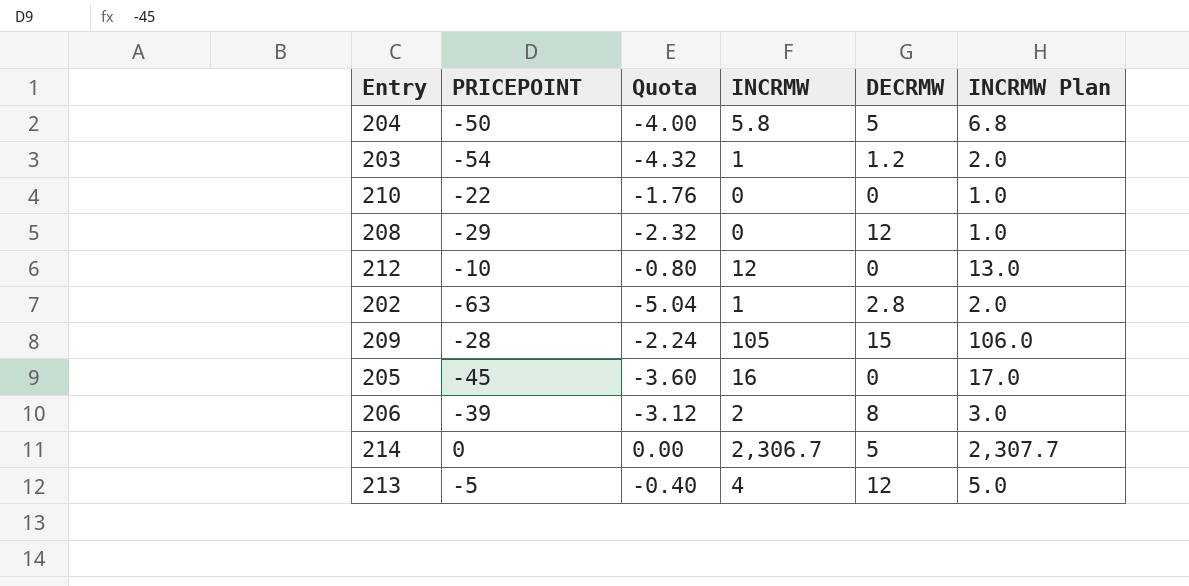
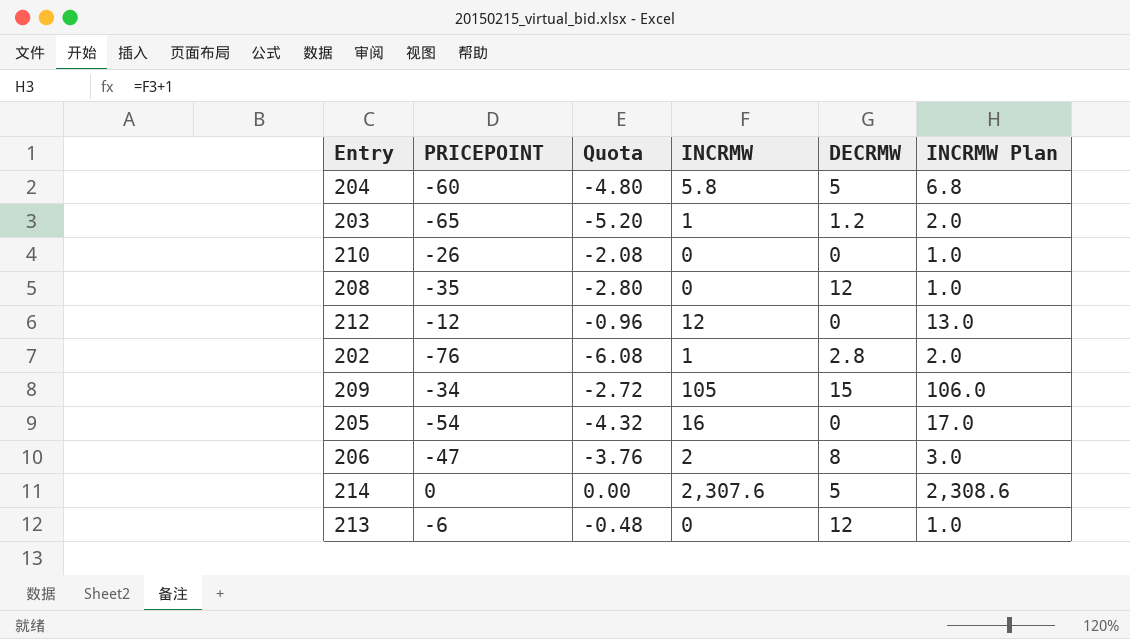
204 | PRICEPOINT: -50 -> -60
204 | Quota: -4.00 -> -4.80
203 | PRICEPOINT: -54 -> -65
203 | Quota: -4.32 -> -5.20
210 | PRICEPOINT: -22 -> -26
210 | Quota: -1.76 -> -2.08
208 | PRICEPOINT: -29 -> -35
208 | Quota: -2.32 -> -2.80
212 | PRICEPOINT: -10 -> -12
212 | Quota: -0.80 -> -0.96
202 | PRICEPOINT: -63 -> -76
202 | Quota: -5.04 -> -6.08
209 | PRICEPOINT: -28 -> -34
209 | Quota: -2.24 -> -2.72
205 | PRICEPOINT: -45 -> -54
205 | Quota: -3.60 -> -4.32
206 | PRICEPOINT: -39 -> -47
206 | Quota: -3.12 -> -3.76
214 | INCRMW: 2,306.7 -> 2,307.6
214 | INCRMW Plan: 2,307.7 -> 2,308.6
213 | PRICEPOINT: -5 -> -6
213 | Quota: -0.40 -> -0.48
213 | INCRMW: 4 -> 0
213 | INCRMW Plan: 5.0 -> 1.0

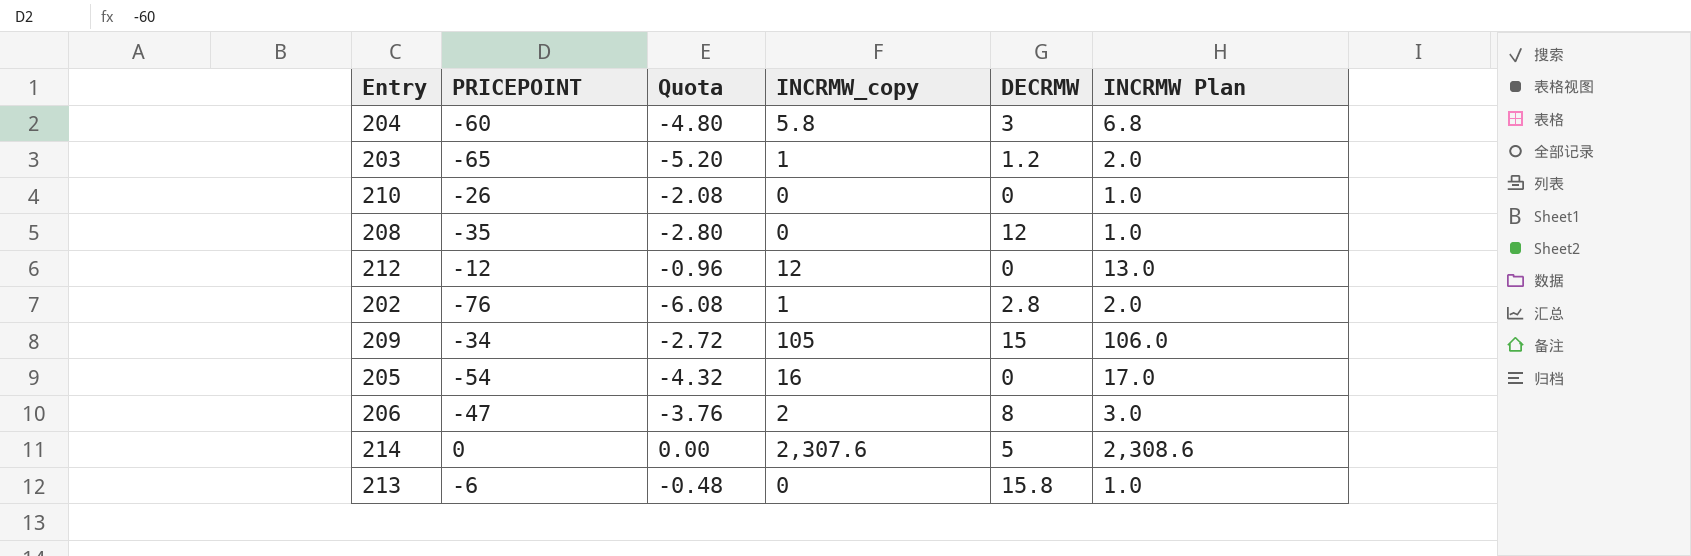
column name: INCRMW -> INCRMW_copy
204 | DECRMW: 5 -> 3
213 | DECRMW: 12 -> 15.8

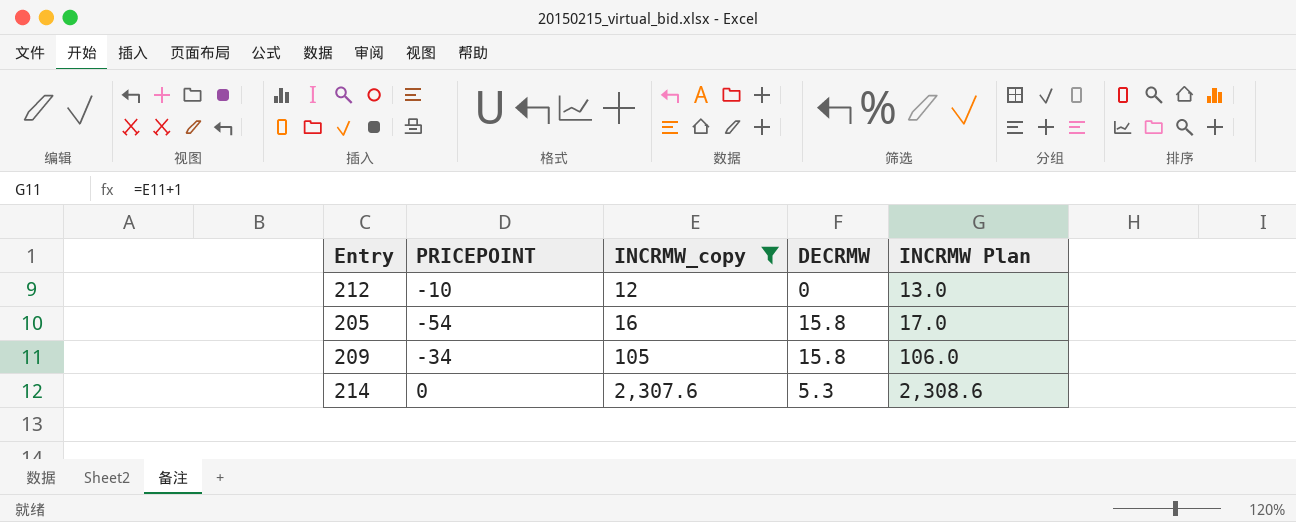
filter: none -> INCRMW_copy >= 12
row order: none -> INCRMW_copy ascending
column Quota | formula: [PRICEPOINT] * 0.08 -> none
212 | PRICEPOINT: -12 -> -10
205 | DECRMW: 0 -> 15.8
209 | DECRMW: 15 -> 15.8
214 | DECRMW: 5 -> 5.3

